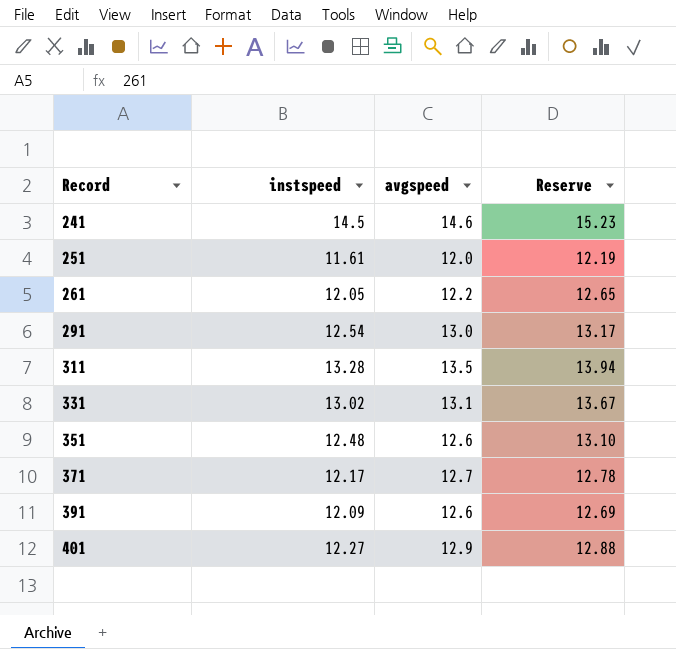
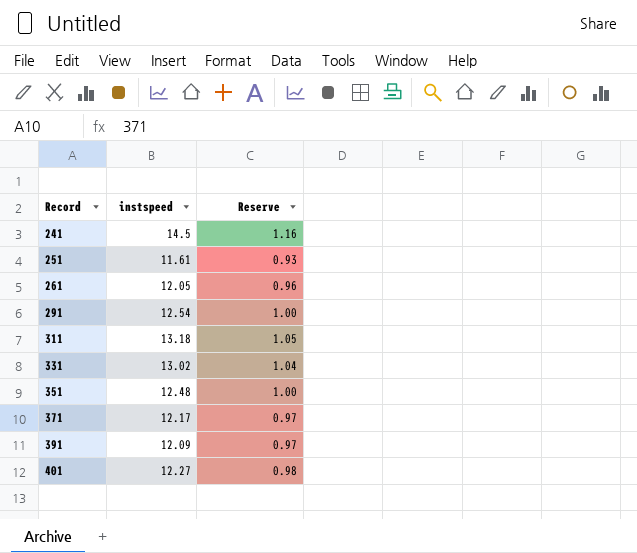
column avgspeed | position: 3 -> none
column Reserve | formula: [instspeed] * 1.05 -> [instspeed] * 0.08
311 | instspeed: 13.28 -> 13.18

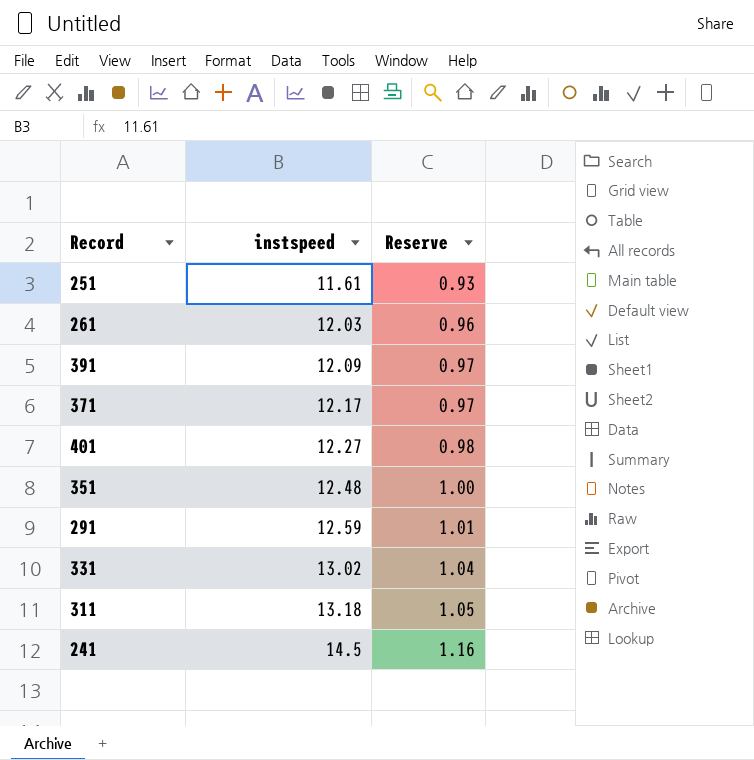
row order: Record ascending -> instspeed ascending
261 | instspeed: 12.05 -> 12.03
291 | instspeed: 12.54 -> 12.59
291 | Reserve: 1.00 -> 1.01

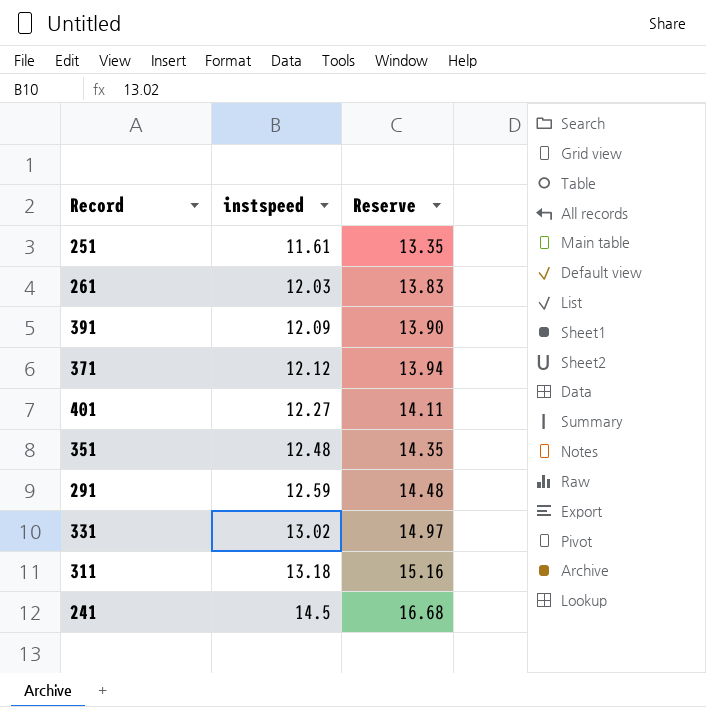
column Reserve | formula: [instspeed] * 0.08 -> [instspeed] * 1.15
371 | instspeed: 12.17 -> 12.12

